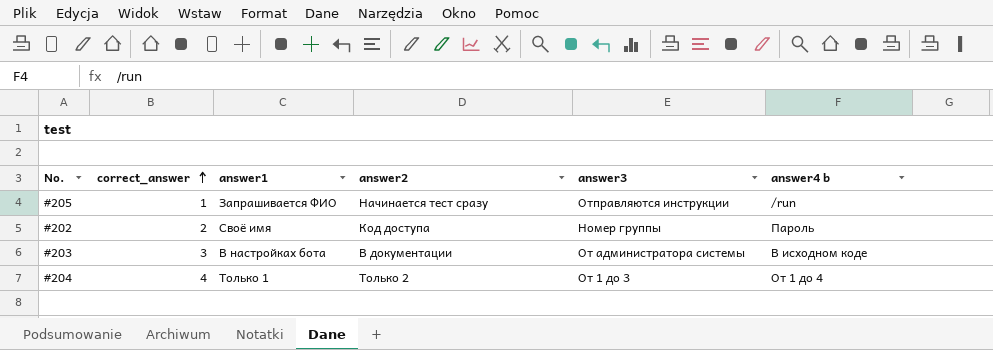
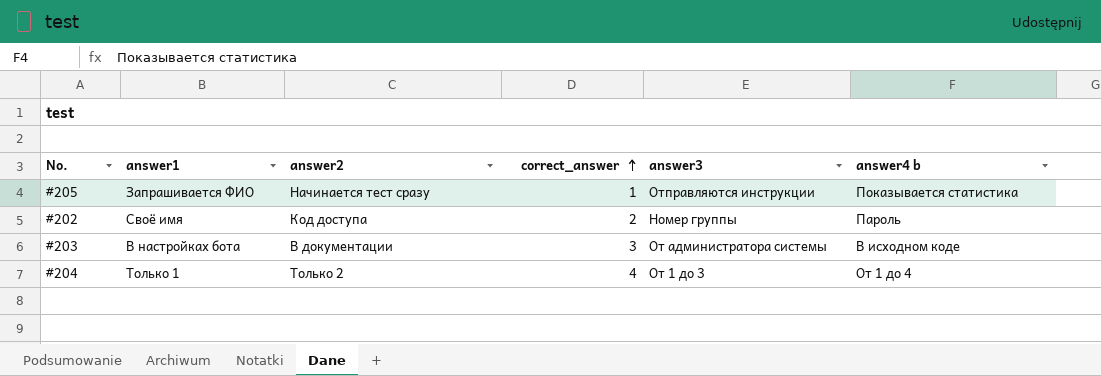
column correct_answer | position: 2 -> 4
#205 | answer4 b: /run -> Показывается статистика

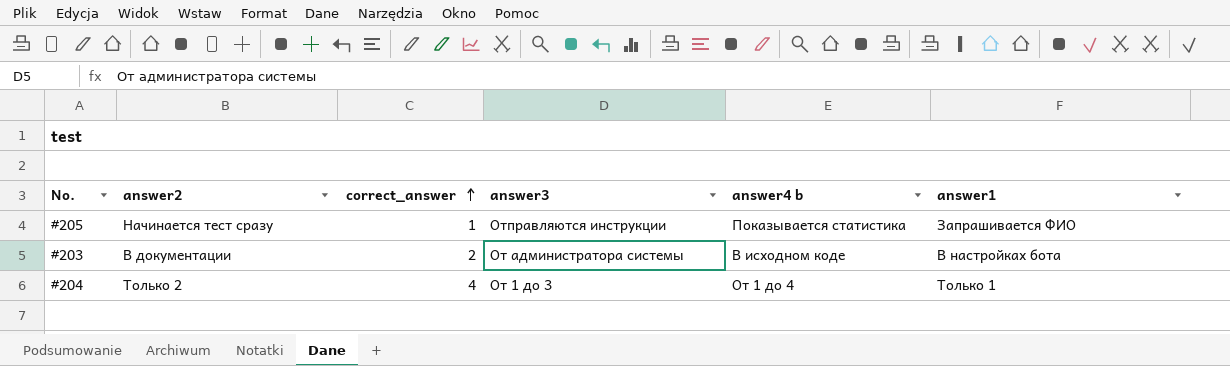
column answer1 | position: 2 -> 6
row #202: Своё имя | Код доступа | 2 | Номер группы | Пароль -> none
#203 | correct_answer: 3 -> 2

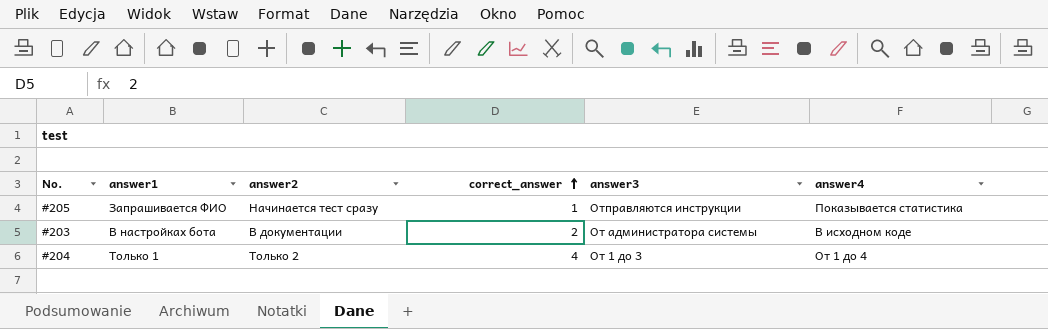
column answer1 | position: 6 -> 2
column name: answer4 b -> answer4

